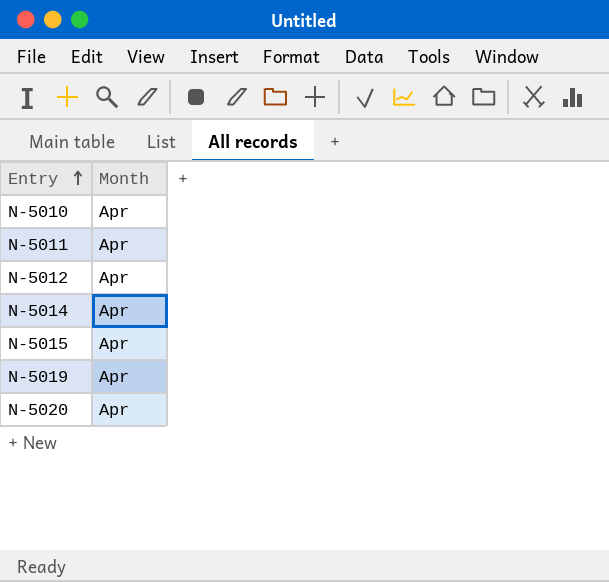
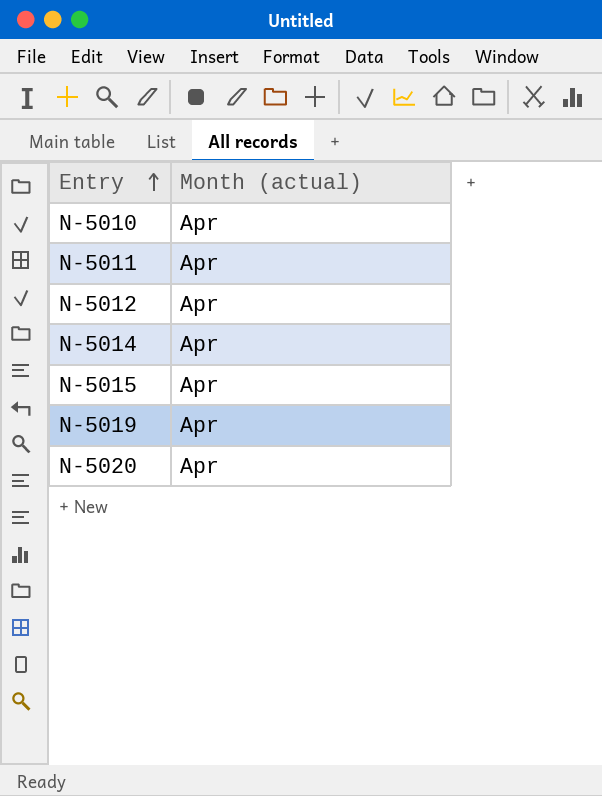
column name: Month -> Month (actual)

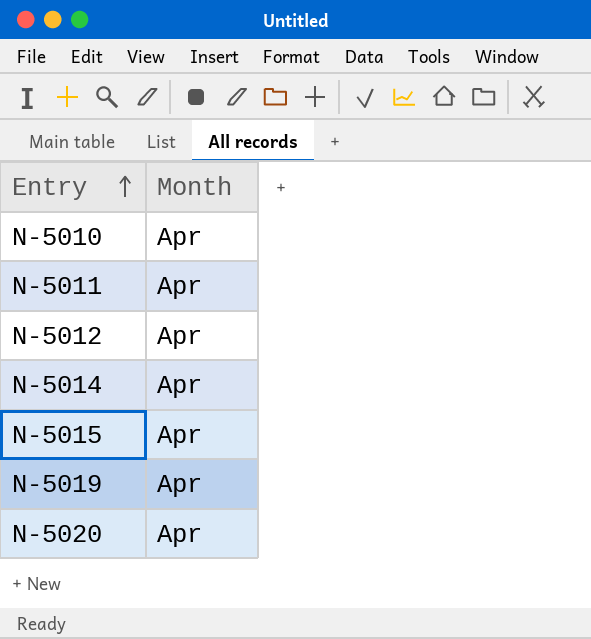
column name: Month (actual) -> Month

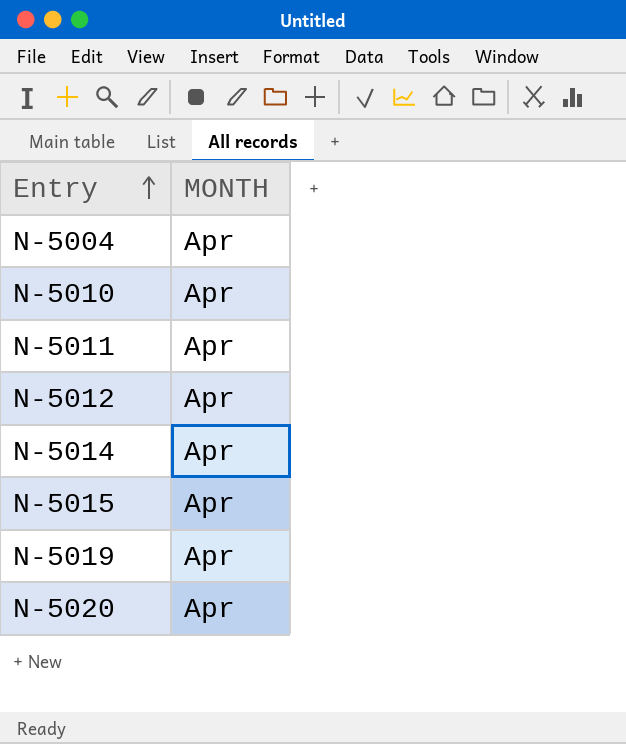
column name: Month -> MONTH
row N-5004: none -> Apr

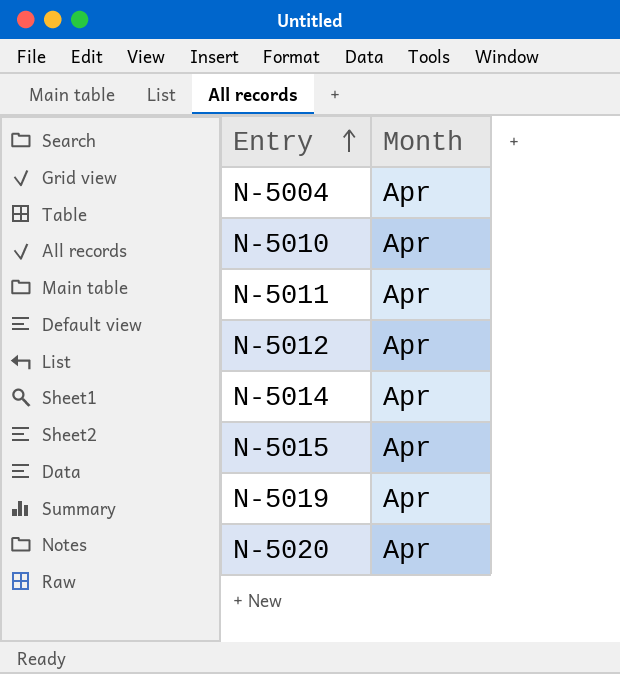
column name: MONTH -> Month

